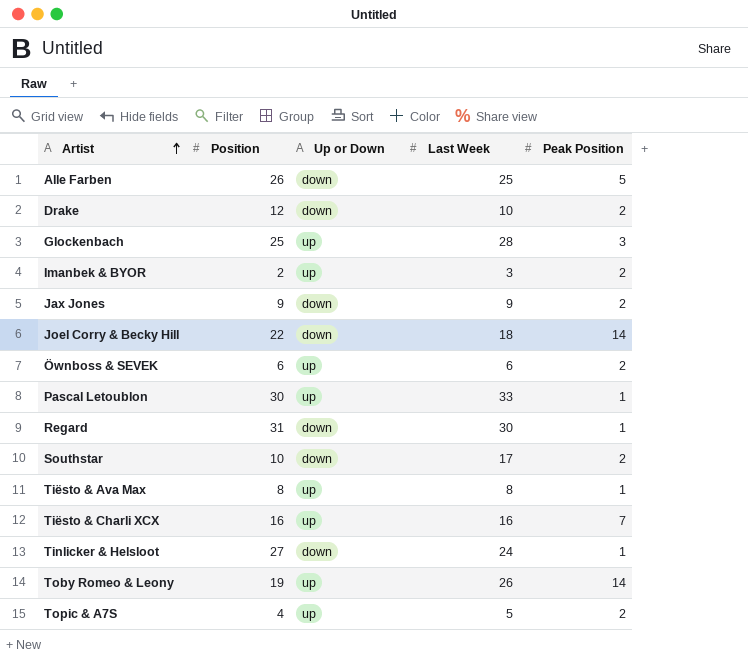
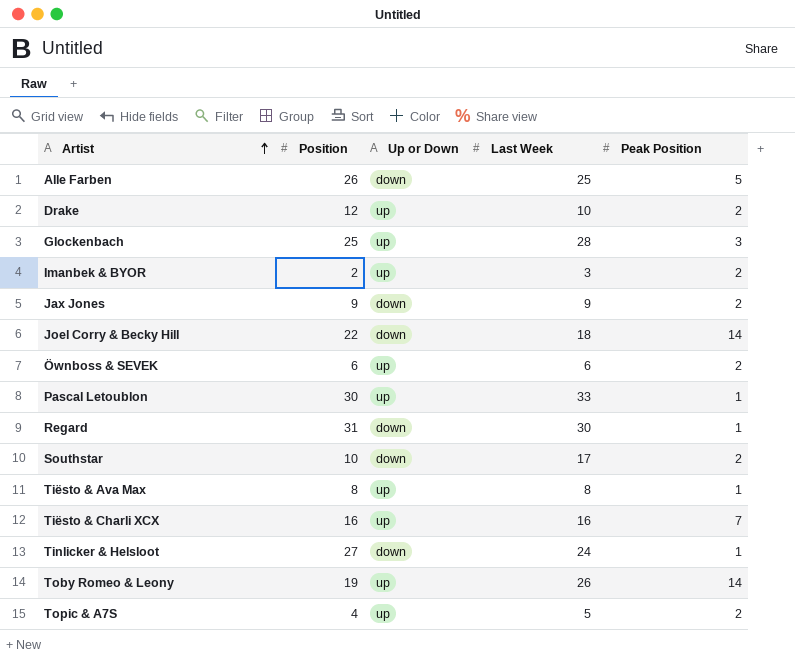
Drake | Up or Down: down -> up

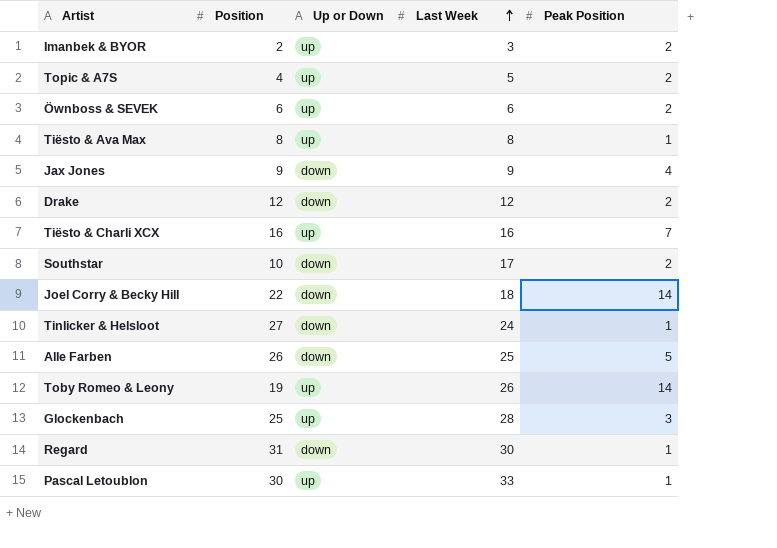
row order: Artist ascending -> Last Week ascending
Jax Jones | Peak Position: 2 -> 4
Drake | Up or Down: up -> down
Drake | Last Week: 10 -> 12

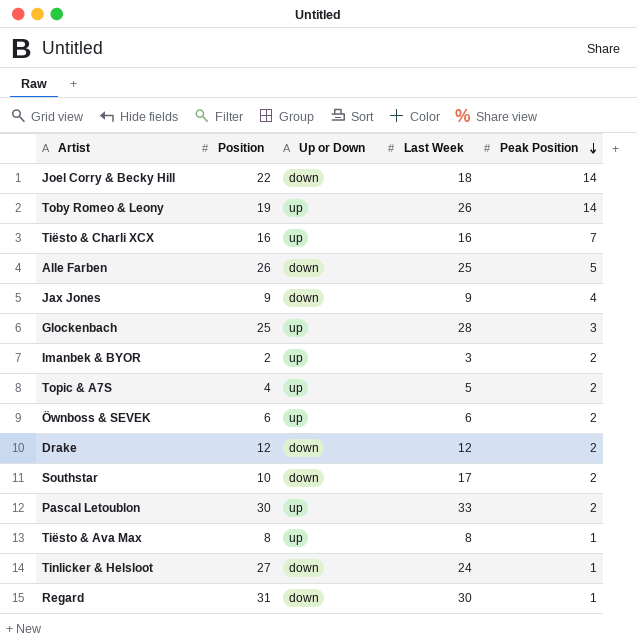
row order: Last Week ascending -> Peak Position descending
Pascal Letoublon | Peak Position: 1 -> 2

